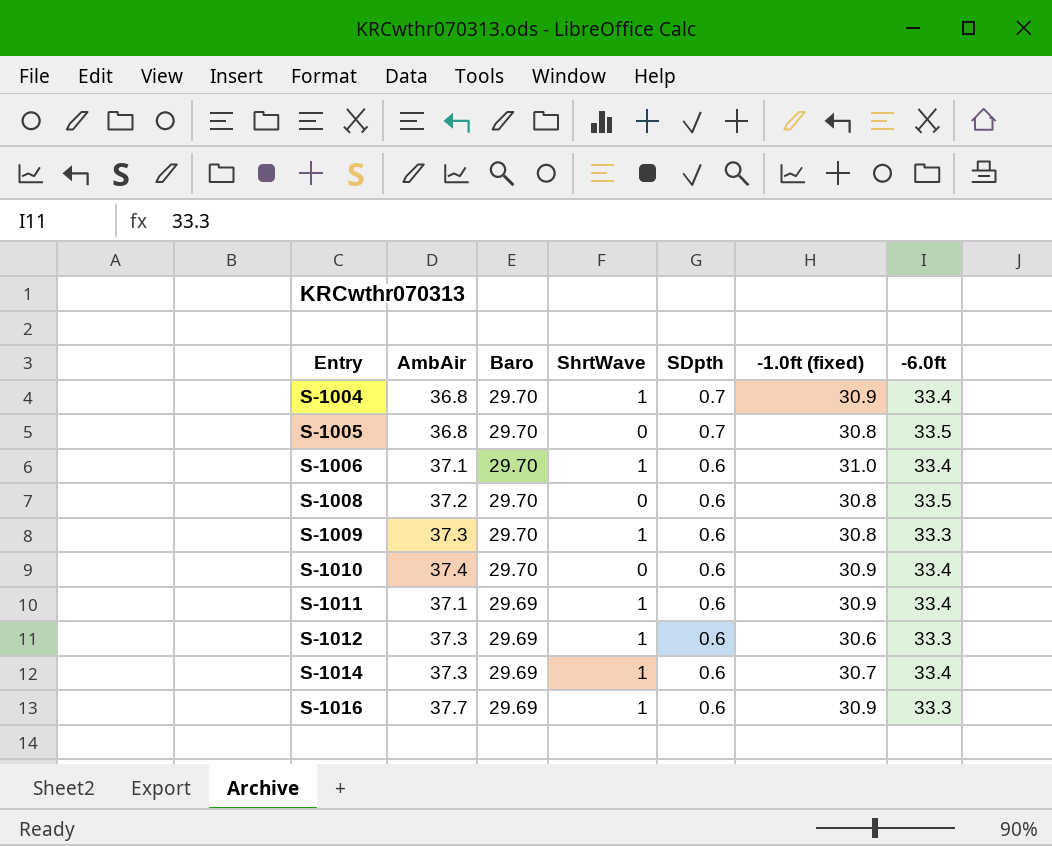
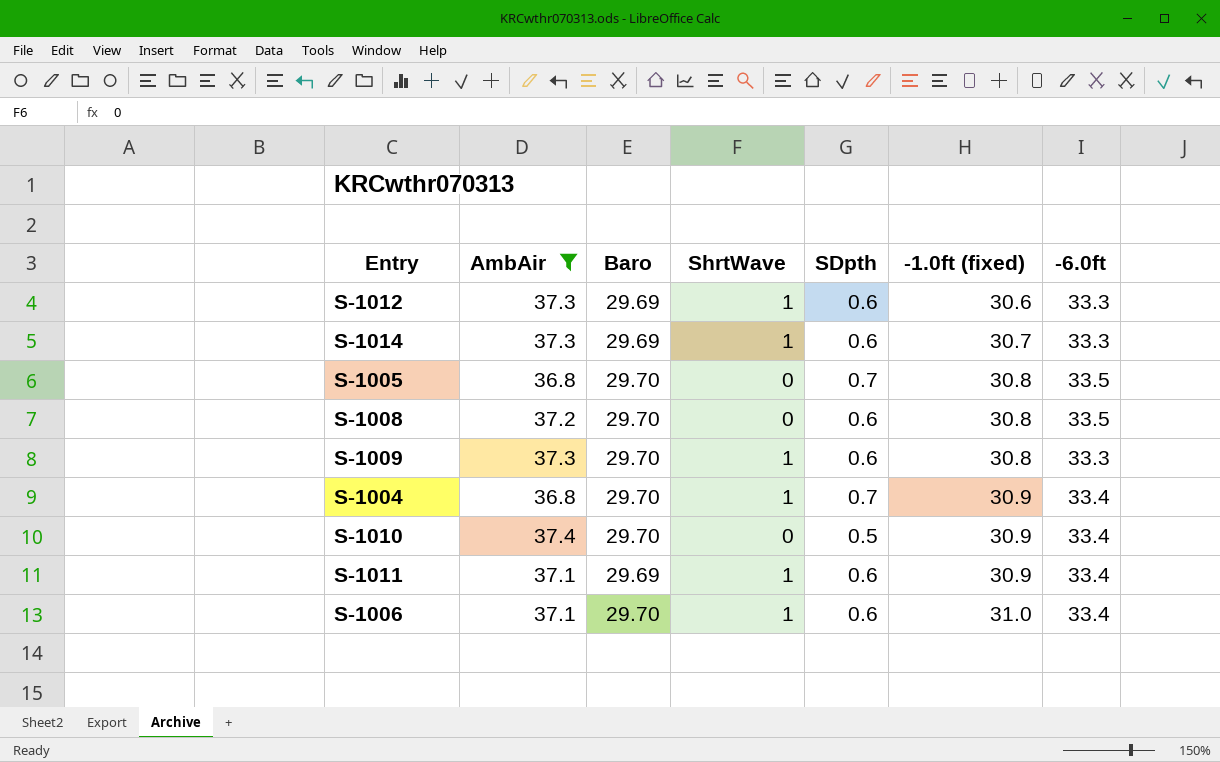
filter: none -> AmbAir != 37.7
row order: Entry ascending -> -1.0ft (fixed) ascending
S-1014 | -6.0ft: 33.4 -> 33.3
S-1010 | SDpth: 0.6 -> 0.5

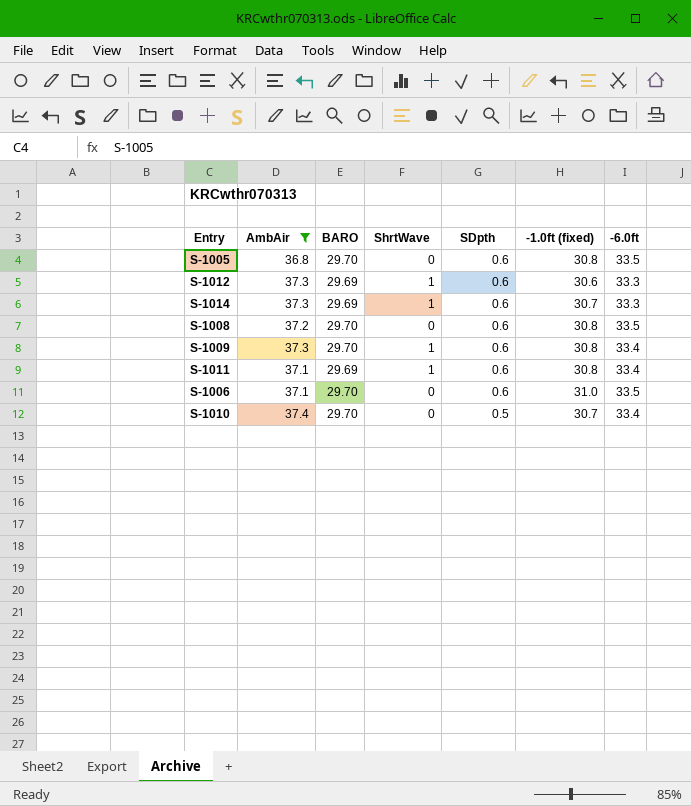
row order: -1.0ft (fixed) ascending -> SDpth descending
column name: Baro -> BARO
row S-1004: 36.8 | 29.70 | 1 | 0.7 | 30.9 | 33.4 -> none
S-1005 | SDpth: 0.7 -> 0.6
S-1009 | -6.0ft: 33.3 -> 33.4
S-1011 | -1.0ft (fixed): 30.9 -> 30.8
S-1006 | ShrtWave: 1 -> 0
S-1006 | -6.0ft: 33.4 -> 33.5
S-1010 | -1.0ft (fixed): 30.9 -> 30.7

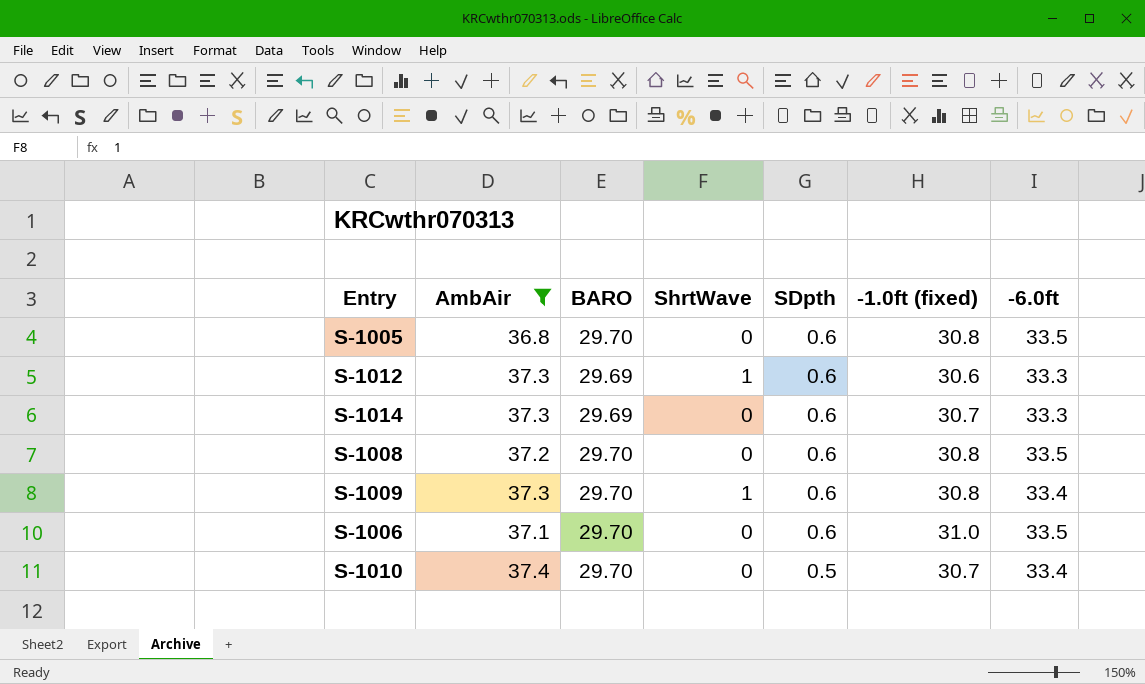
row S-1011: 37.1 | 29.69 | 1 | 0.6 | 30.8 | 33.4 -> none
S-1014 | ShrtWave: 1 -> 0

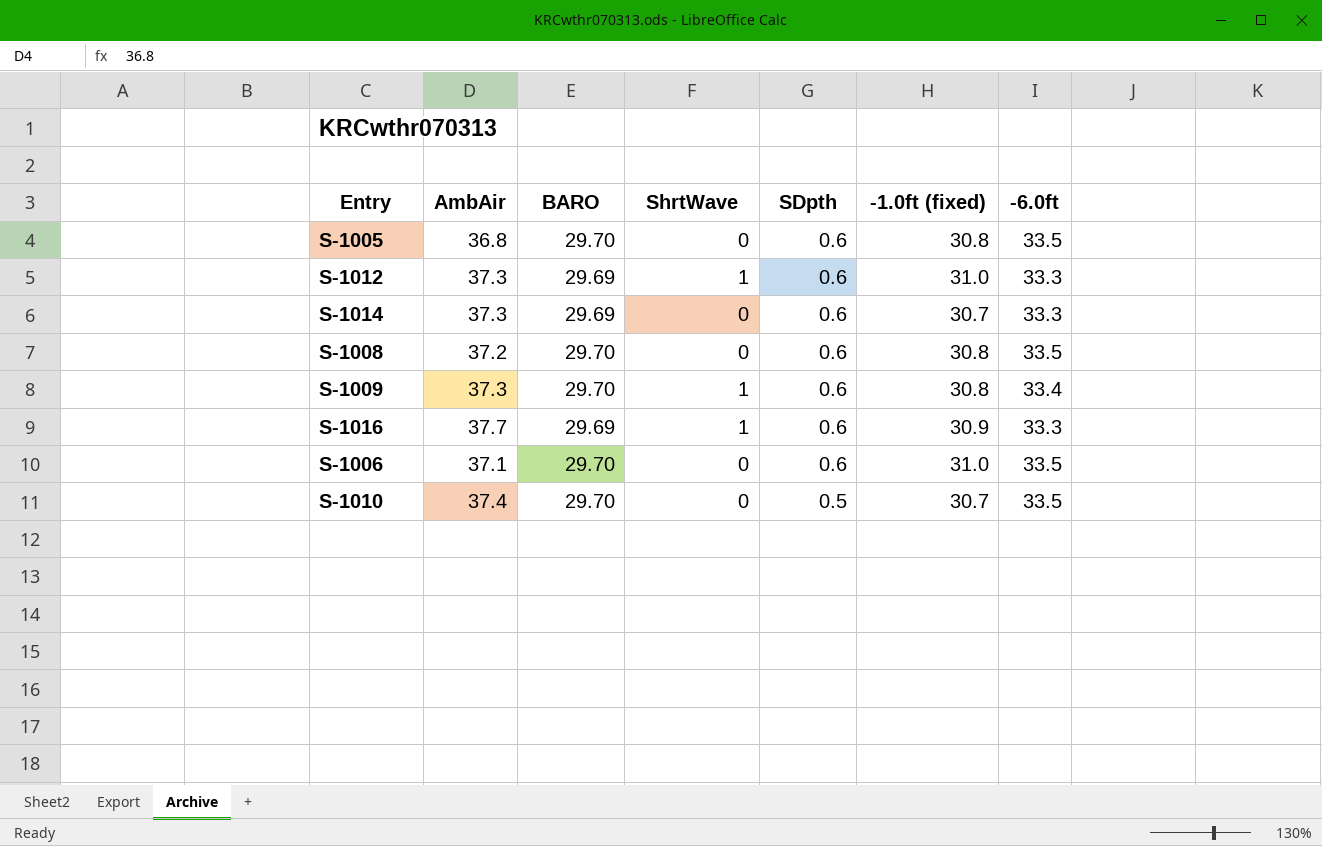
filter: AmbAir != 37.7 -> none
S-1012 | -1.0ft (fixed): 30.6 -> 31.0
S-1010 | -6.0ft: 33.4 -> 33.5

